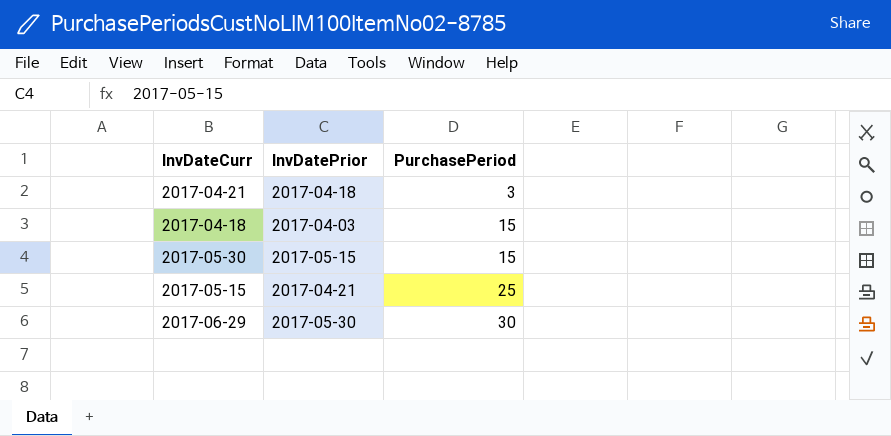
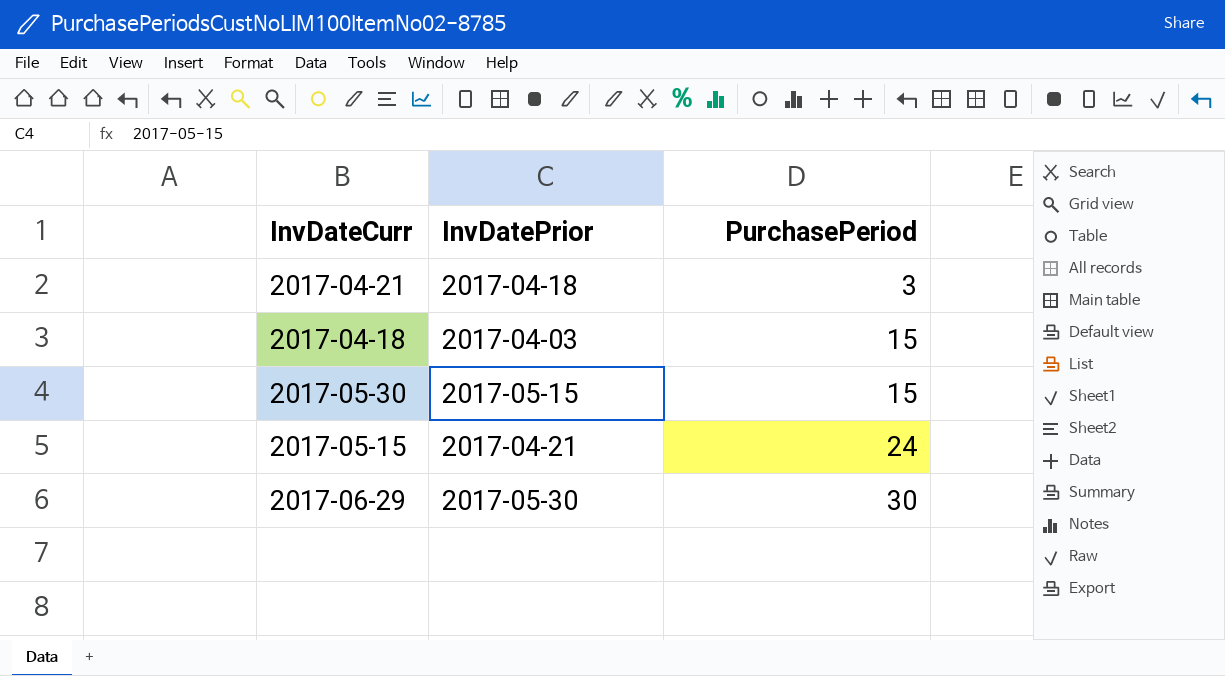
2017-05-15 | PurchasePeriod: 25 -> 24

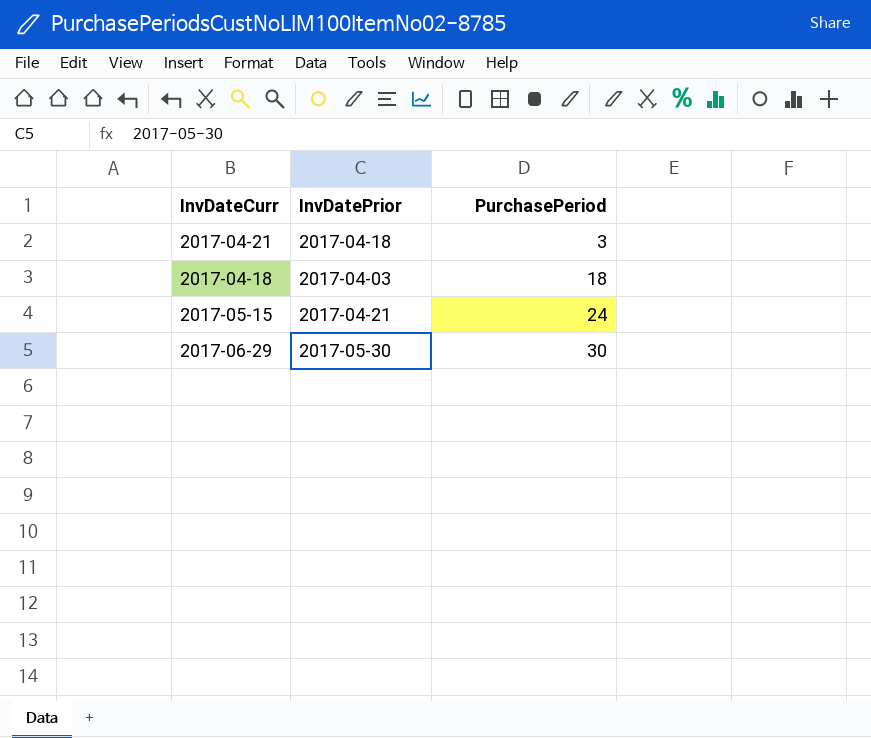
row 2017-05-30: 2017-05-15 | 15 -> none
2017-04-18 | PurchasePeriod: 15 -> 18

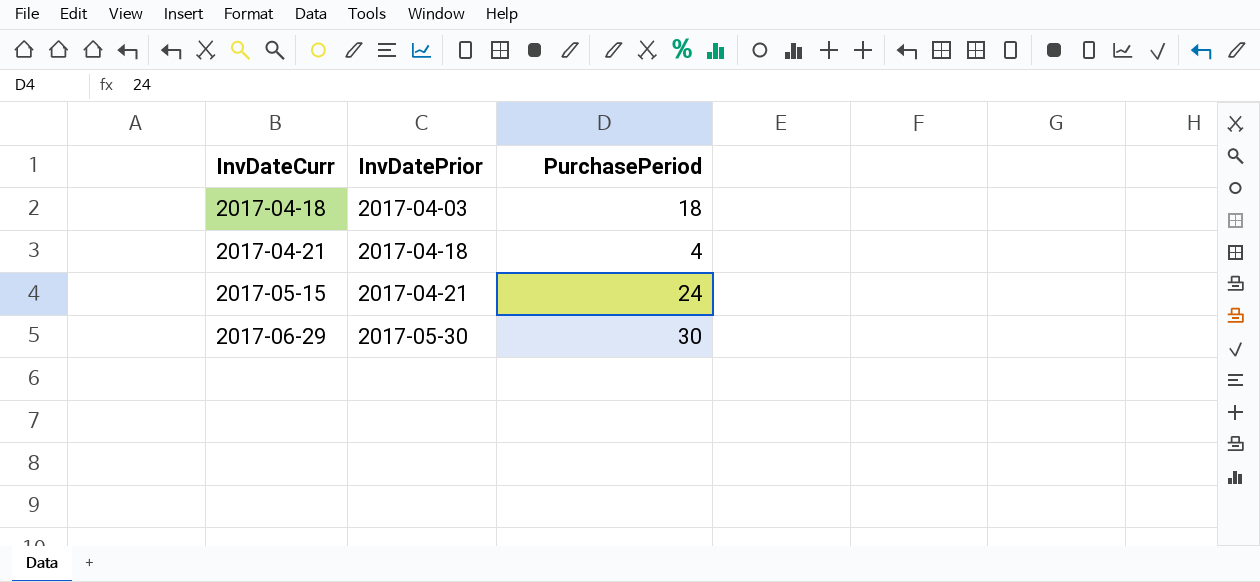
row order: PurchasePeriod ascending -> InvDateCurr ascending
2017-04-21 | PurchasePeriod: 3 -> 4

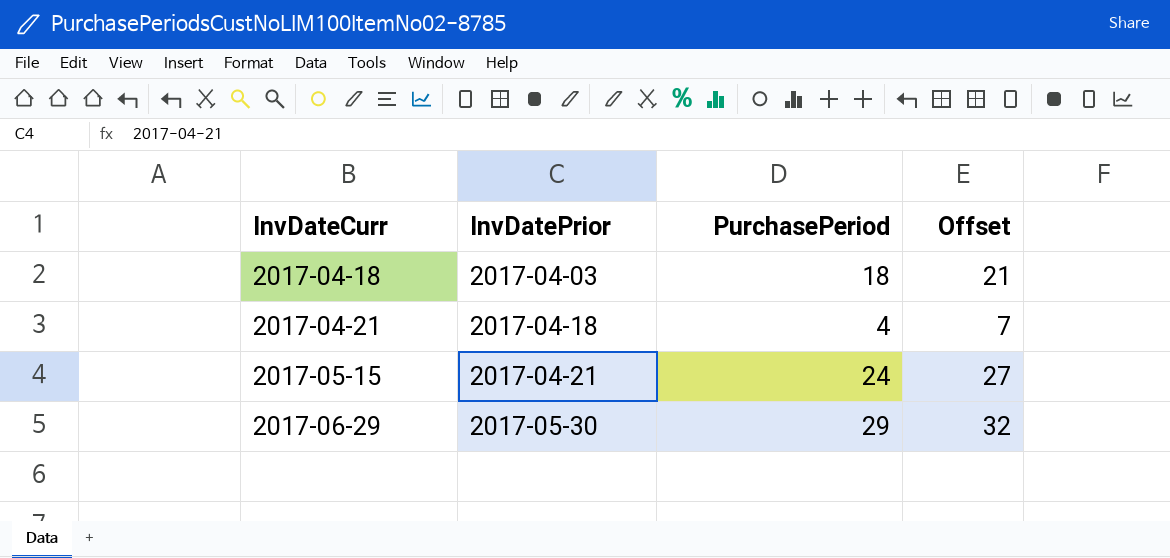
column Offset | formula: none -> [PurchasePeriod] + 3
2017-06-29 | PurchasePeriod: 30 -> 29

